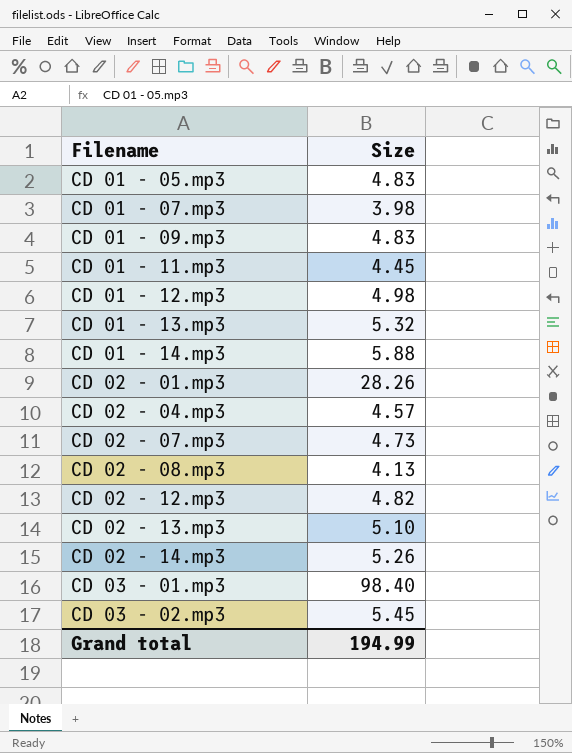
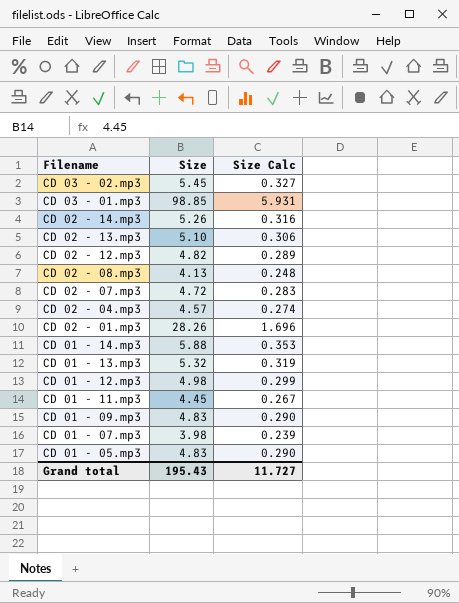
row order: Filename ascending -> Filename descending
column Size Calc | formula: none -> [Size] * 0.06
CD 03 - 01.mp3 | Size: 98.40 -> 98.85
CD 02 - 07.mp3 | Size: 4.73 -> 4.72
Grand total | Size: 194.99 -> 195.43

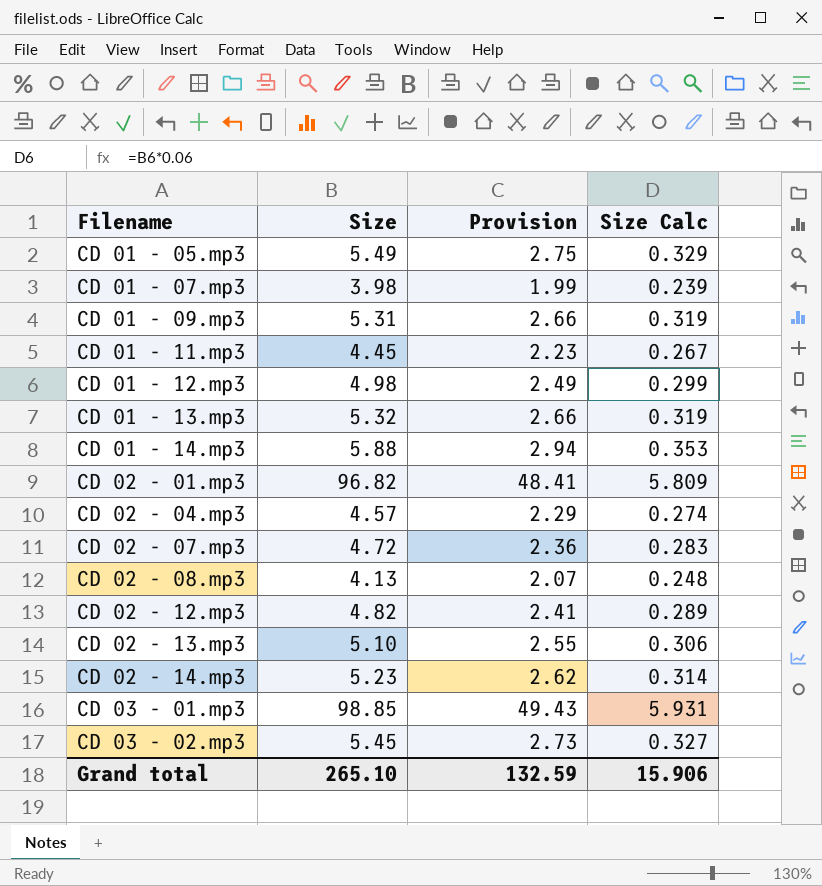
row order: Filename descending -> Filename ascending
column Provision | formula: none -> [Size] * 0.5
CD 01 - 05.mp3 | Size: 4.83 -> 5.49
CD 01 - 05.mp3 | Size Calc: 0.290 -> 0.329
CD 01 - 09.mp3 | Size: 4.83 -> 5.31
CD 01 - 09.mp3 | Size Calc: 0.290 -> 0.319
CD 02 - 01.mp3 | Size: 28.26 -> 96.82
CD 02 - 01.mp3 | Size Calc: 1.696 -> 5.809
CD 02 - 14.mp3 | Size: 5.26 -> 5.23
CD 02 - 14.mp3 | Size Calc: 0.316 -> 0.314
Grand total | Size: 195.43 -> 265.10
Grand total | Size Calc: 11.727 -> 15.906

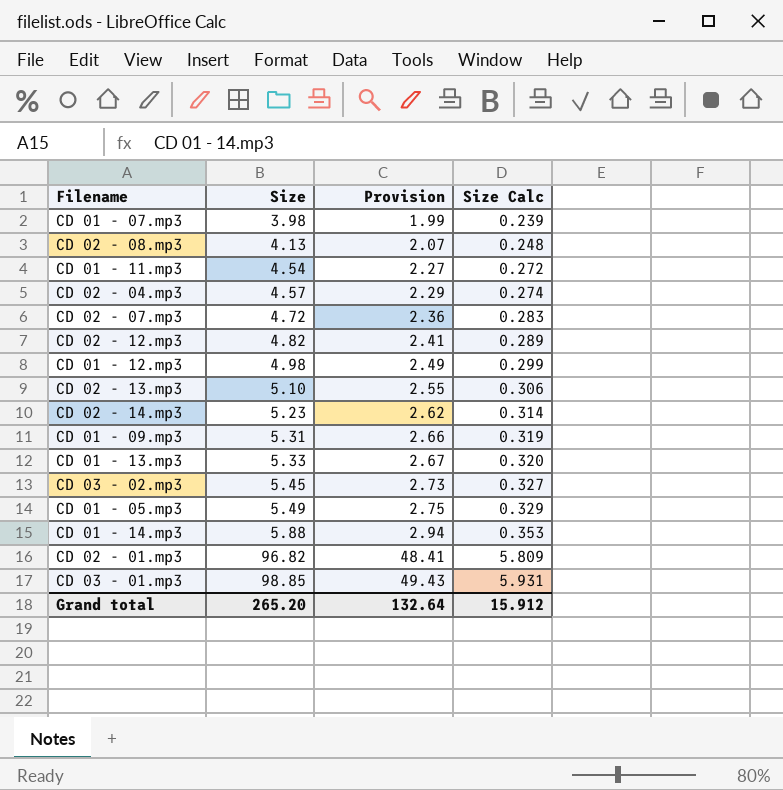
row order: Filename ascending -> Size ascending
CD 01 - 11.mp3 | Size: 4.45 -> 4.54
CD 01 - 11.mp3 | Provision: 2.23 -> 2.27
CD 01 - 11.mp3 | Size Calc: 0.267 -> 0.272
CD 01 - 13.mp3 | Size: 5.32 -> 5.33
CD 01 - 13.mp3 | Provision: 2.66 -> 2.67
CD 01 - 13.mp3 | Size Calc: 0.319 -> 0.320
Grand total | Size: 265.10 -> 265.20
Grand total | Provision: 132.59 -> 132.64
Grand total | Size Calc: 15.906 -> 15.912

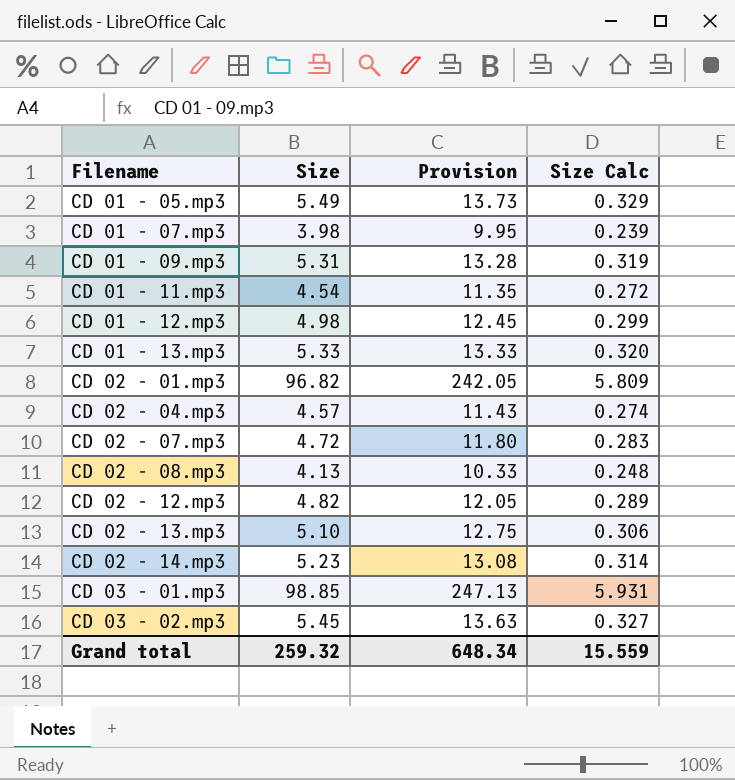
row order: Size ascending -> Filename ascending
column Provision | formula: [Size] * 0.5 -> [Size] * 2.5
row CD 01 - 14.mp3: 5.88 | 2.94 | 0.353 -> none
Grand total | Size: 265.20 -> 259.32
Grand total | Provision: 132.64 -> 648.34
Grand total | Size Calc: 15.912 -> 15.559

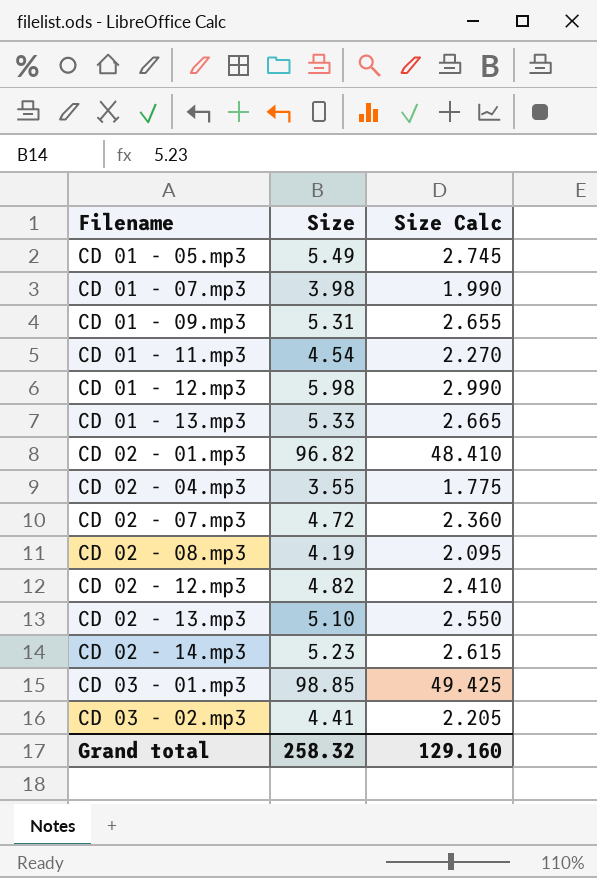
column Provision | formula: [Size] * 2.5 -> none
column Size Calc | formula: [Size] * 0.06 -> [Size] * 0.5
CD 01 - 12.mp3 | Size: 4.98 -> 5.98
CD 02 - 04.mp3 | Size: 4.57 -> 3.55
CD 02 - 08.mp3 | Size: 4.13 -> 4.19
CD 03 - 02.mp3 | Size: 5.45 -> 4.41
Grand total | Size: 259.32 -> 258.32
Grand total | Size Calc: 15.559 -> 129.160

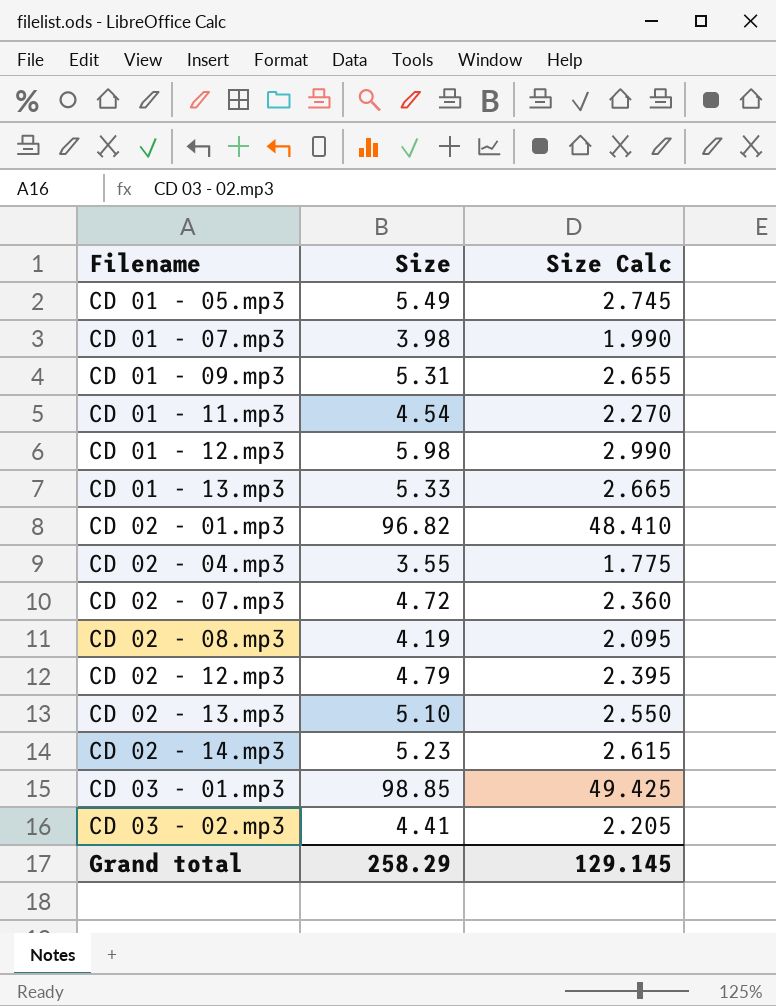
CD 02 - 12.mp3 | Size: 4.82 -> 4.79
CD 02 - 12.mp3 | Size Calc: 2.410 -> 2.395
Grand total | Size: 258.32 -> 258.29
Grand total | Size Calc: 129.160 -> 129.145

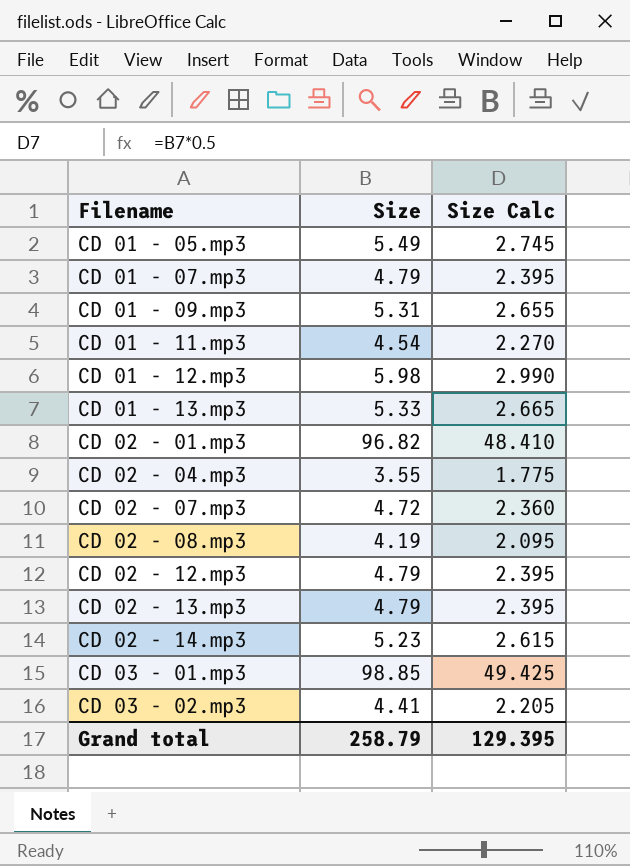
CD 01 - 07.mp3 | Size: 3.98 -> 4.79
CD 01 - 07.mp3 | Size Calc: 1.990 -> 2.395
CD 02 - 13.mp3 | Size: 5.10 -> 4.79
CD 02 - 13.mp3 | Size Calc: 2.550 -> 2.395
Grand total | Size: 258.29 -> 258.79
Grand total | Size Calc: 129.145 -> 129.395

